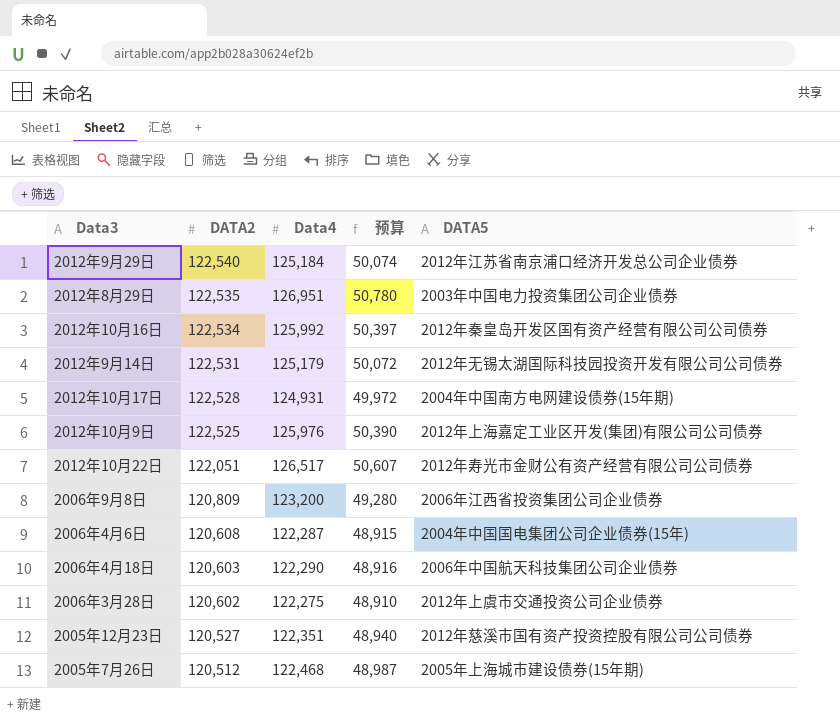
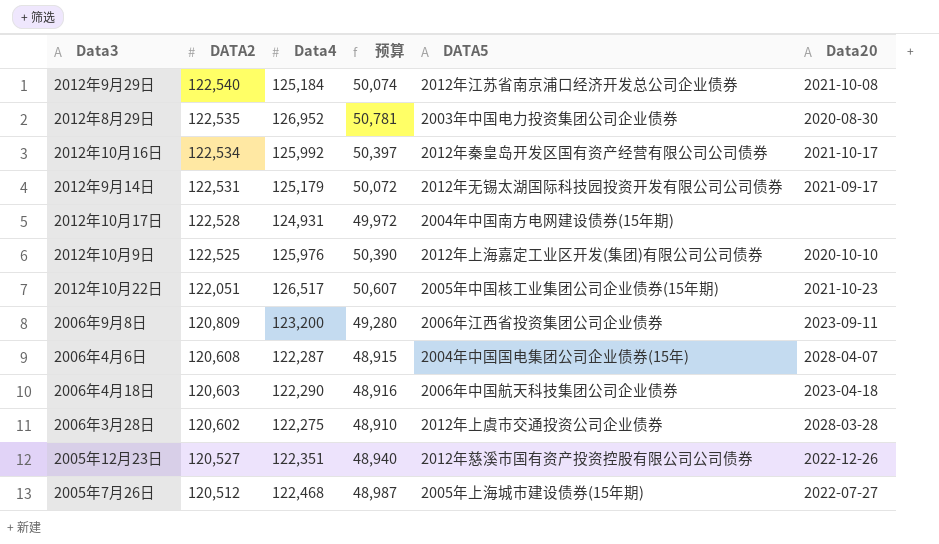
column Data20 | position: none -> 6
2012年8月29日 | Data4: 126,951 -> 126,952
2012年8月29日 | 预算: 50,780 -> 50,781
2012年10月22日 | DATA5: 2012年寿光市金财公有资产经营有限公司公司债券 -> 2005年中国核工业集团公司企业债券(15年期)

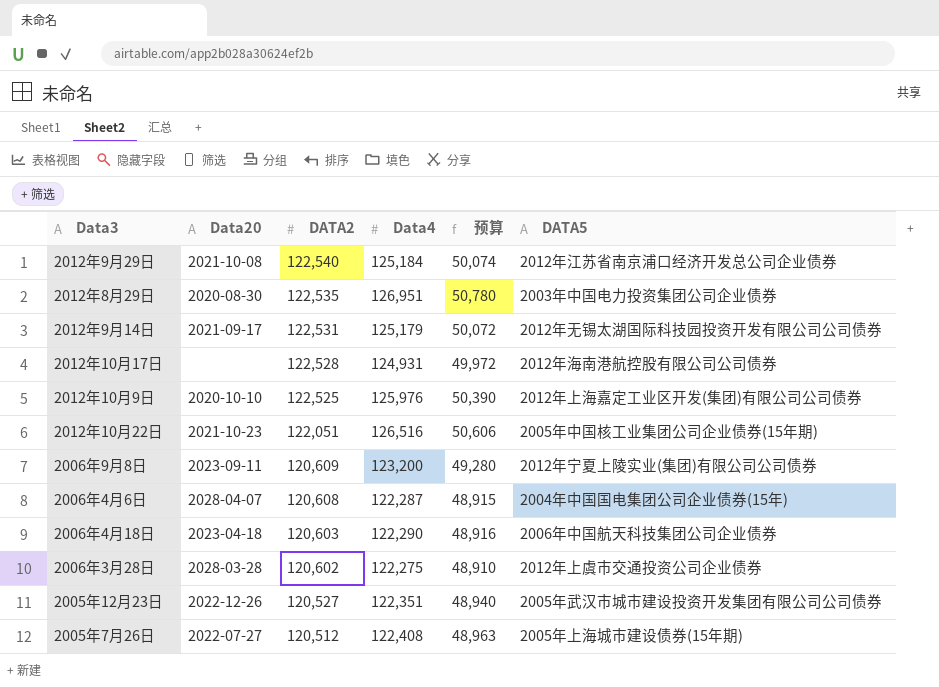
column Data20 | position: 6 -> 2
row 2012年10月16日: 122,534 | 125,992 | 50,397 | 2012年秦皇岛开发区国有资产经营有限公司公司债券 | 2021-10-17 -> none
2012年8月29日 | Data4: 126,952 -> 126,951
2012年8月29日 | 预算: 50,781 -> 50,780
2012年10月17日 | DATA5: 2004年中国南方电网建设债券(15年期) -> 2012年海南港航控股有限公司公司债券
2012年10月22日 | Data4: 126,517 -> 126,516
2012年10月22日 | 预算: 50,607 -> 50,606
2006年9月8日 | DATA2: 120,809 -> 120,609
2006年9月8日 | DATA5: 2006年江西省投资集团公司企业债券 -> 2012年宁夏上陵实业(集团)有限公司公司债券
2005年12月23日 | DATA5: 2012年慈溪市国有资产投资控股有限公司公司债券 -> 2005年武汉市城市建设投资开发集团有限公司公司债券
2005年7月26日 | Data4: 122,468 -> 122,408
2005年7月26日 | 预算: 48,987 -> 48,963

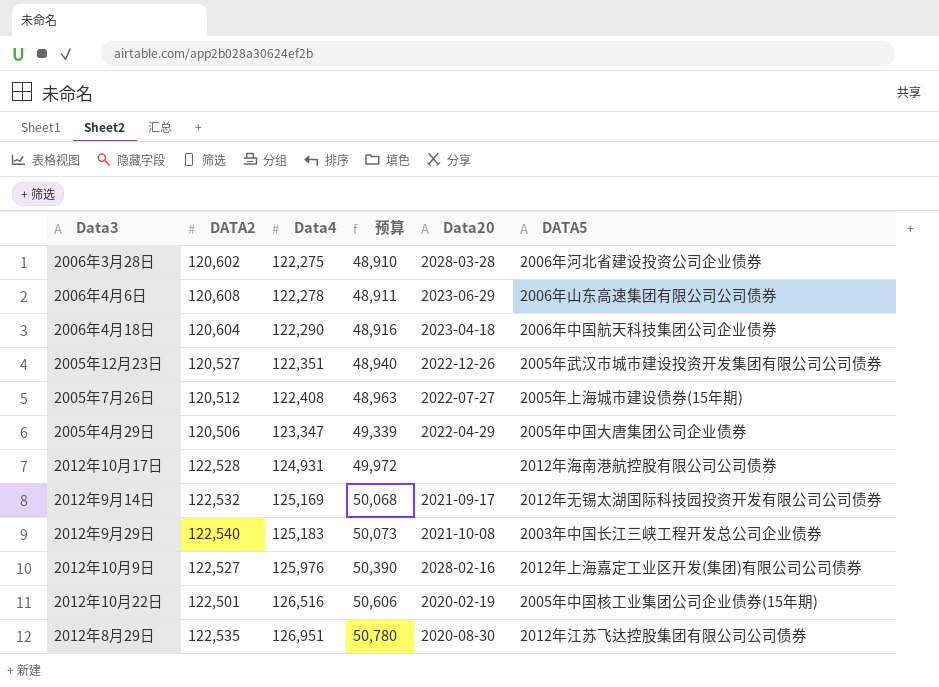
row order: DATA2 descending -> Data4 ascending
column Data20 | position: 2 -> 5
row 2006年9月8日: 2023-09-11 | 120,609 | 123,200 | 49,280 | 2012年宁夏上陵实业(集团)有限公司公司债券 -> none
2006年3月28日 | DATA5: 2012年上虞市交通投资公司企业债券 -> 2006年河北省建设投资公司企业债券
2006年4月6日 | Data4: 122,287 -> 122,278
2006年4月6日 | 预算: 48,915 -> 48,911
2006年4月6日 | Data20: 2028-04-07 -> 2023-06-29
2006年4月6日 | DATA5: 2004年中国国电集团公司企业债券(15年) -> 2006年山东高速集团有限公司公司债券
2006年4月18日 | DATA2: 120,603 -> 120,604
row 2005年4月29日: none -> 120,506 | 123,347 | 49,339 | 2022-04-29 | 2005年中国大唐集团公司企业债券
2012年9月14日 | DATA2: 122,531 -> 122,532
2012年9月14日 | Data4: 125,179 -> 125,169
2012年9月14日 | 预算: 50,072 -> 50,068
2012年9月29日 | Data4: 125,184 -> 125,183
2012年9月29日 | 预算: 50,074 -> 50,073
2012年9月29日 | DATA5: 2012年江苏省南京浦口经济开发总公司企业债券 -> 2003年中国长江三峡工程开发总公司企业债券
2012年10月9日 | DATA2: 122,525 -> 122,527
2012年10月9日 | Data20: 2020-10-10 -> 2028-02-16
2012年10月22日 | DATA2: 122,051 -> 122,501
2012年10月22日 | Data20: 2021-10-23 -> 2020-02-19
2012年8月29日 | DATA5: 2003年中国电力投资集团公司企业债券 -> 2012年江苏飞达控股集团有限公司公司债券

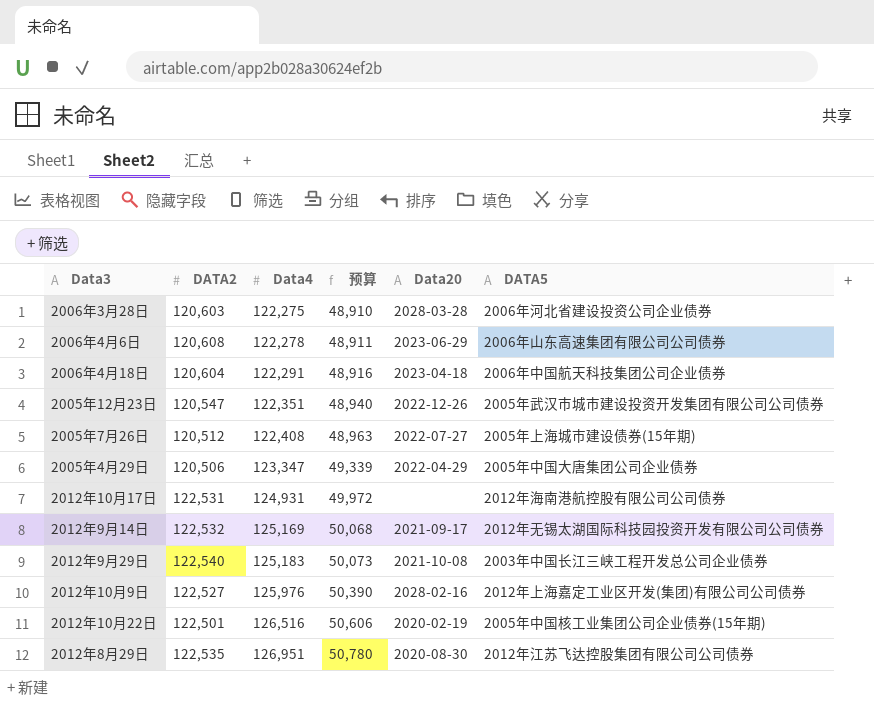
2006年3月28日 | DATA2: 120,602 -> 120,603
2006年4月18日 | Data4: 122,290 -> 122,291
2005年12月23日 | DATA2: 120,527 -> 120,547
2012年10月17日 | DATA2: 122,528 -> 122,531

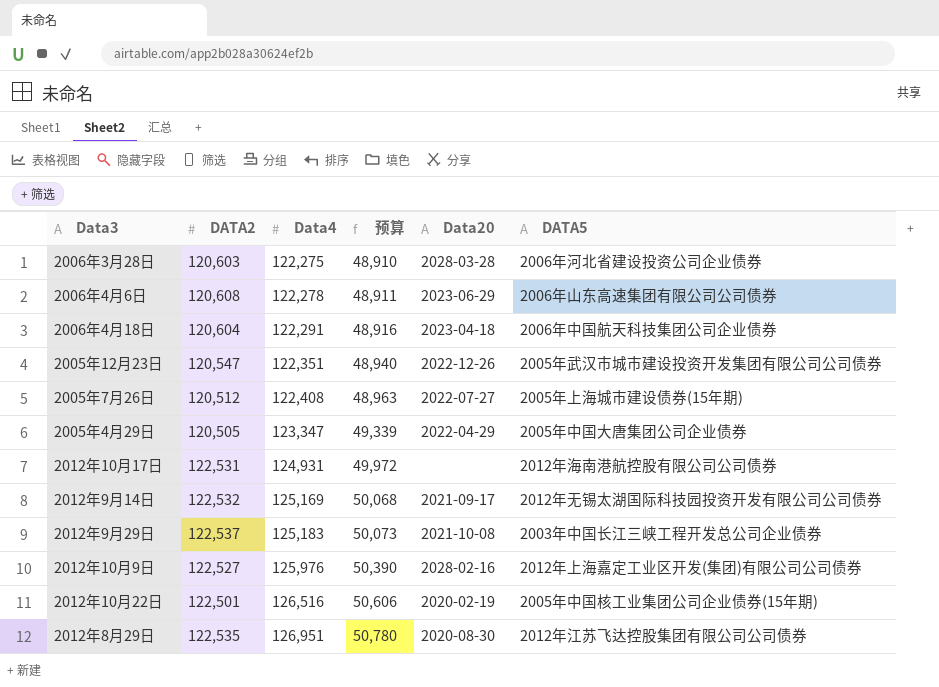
2005年4月29日 | DATA2: 120,506 -> 120,505
2012年9月29日 | DATA2: 122,540 -> 122,537

